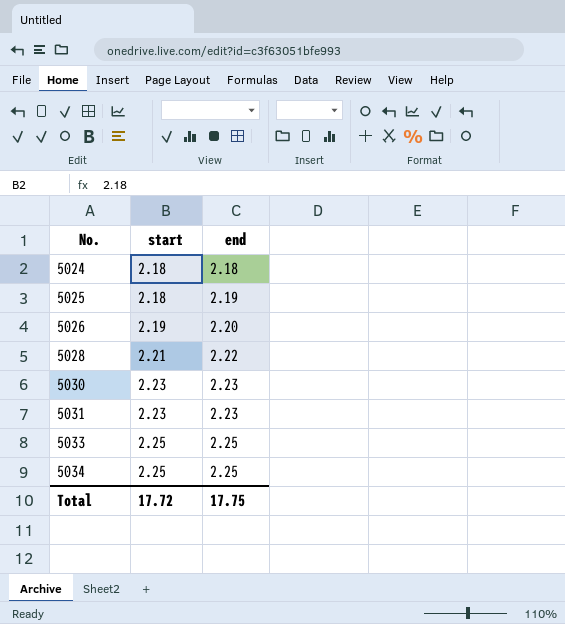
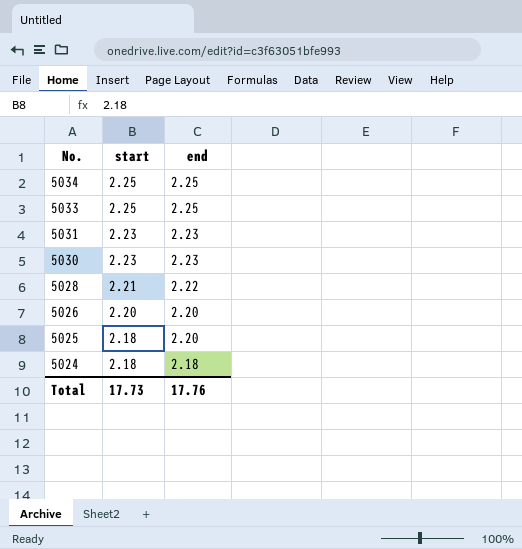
row order: No. ascending -> No. descending
5026 | start: 2.19 -> 2.20
5025 | end: 2.19 -> 2.20
Total | start: 17.72 -> 17.73
Total | end: 17.75 -> 17.76

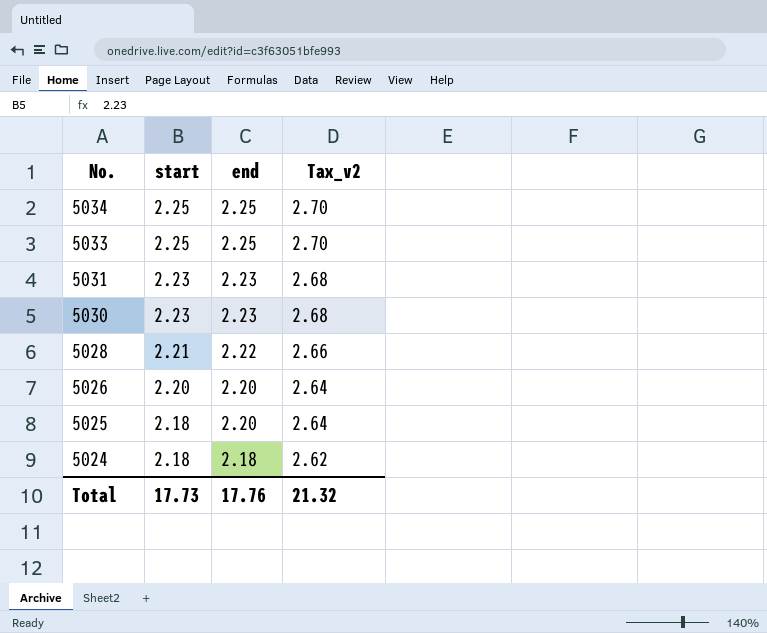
column Tax_v2 | formula: none -> [end] * 1.2

